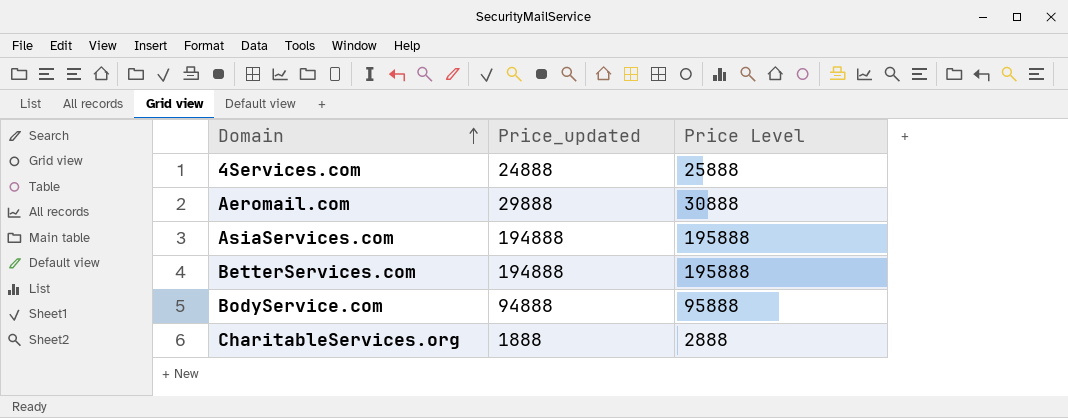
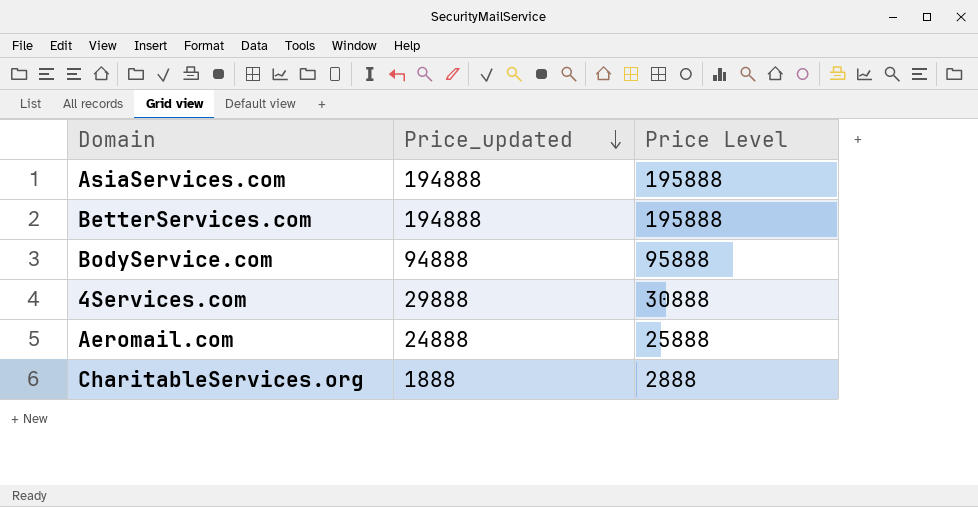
row order: Domain ascending -> Price_updated descending
4Services.com | Price_updated: 24888 -> 29888
4Services.com | Price Level: 25888 -> 30888
Aeromail.com | Price_updated: 29888 -> 24888
Aeromail.com | Price Level: 30888 -> 25888

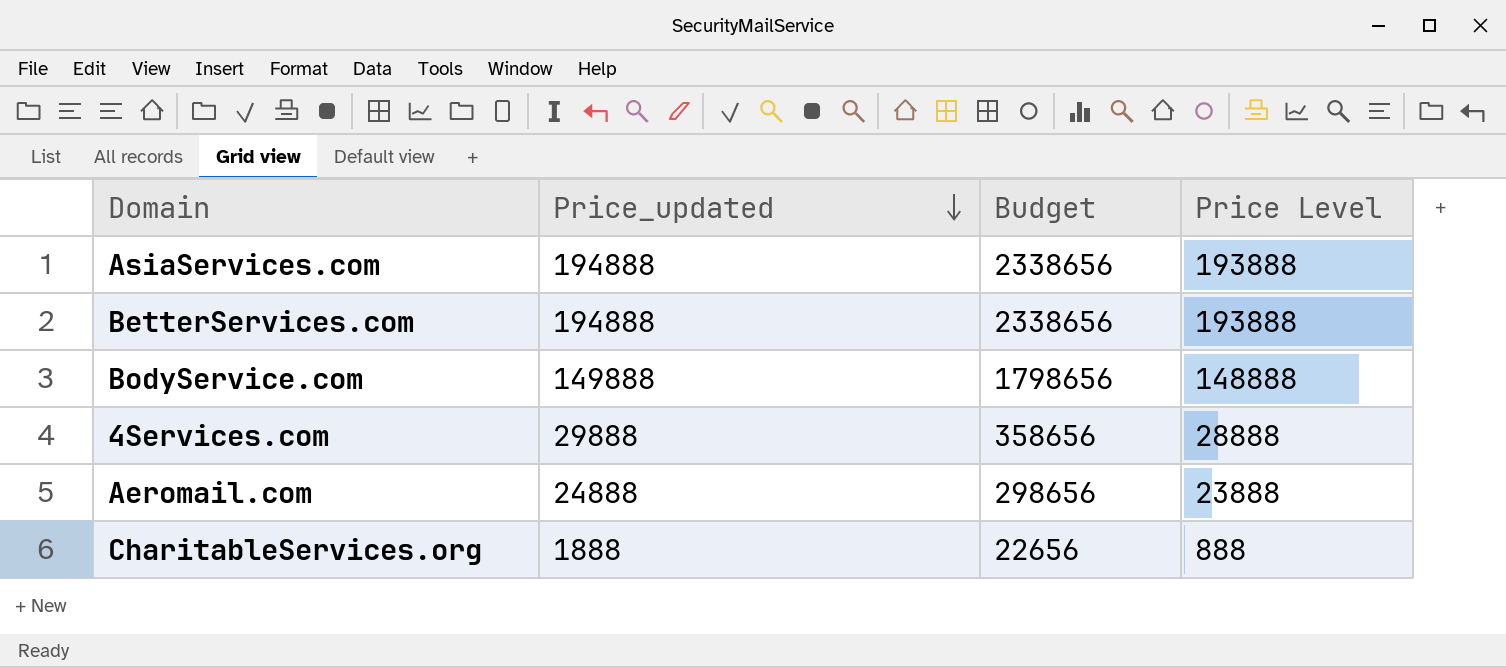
column Budget | formula: none -> [Price_updated] * 12
column Price Level | formula: [Price_updated] + 1000 -> [Price_updated] - 1000
BodyService.com | Price_updated: 94888 -> 149888

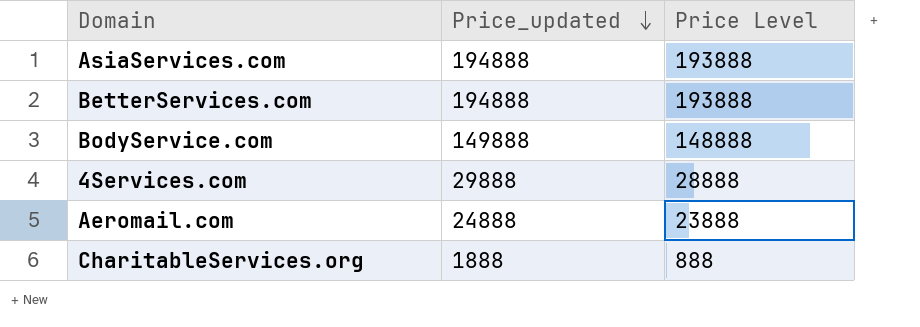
column Budget | formula: [Price_updated] * 12 -> none

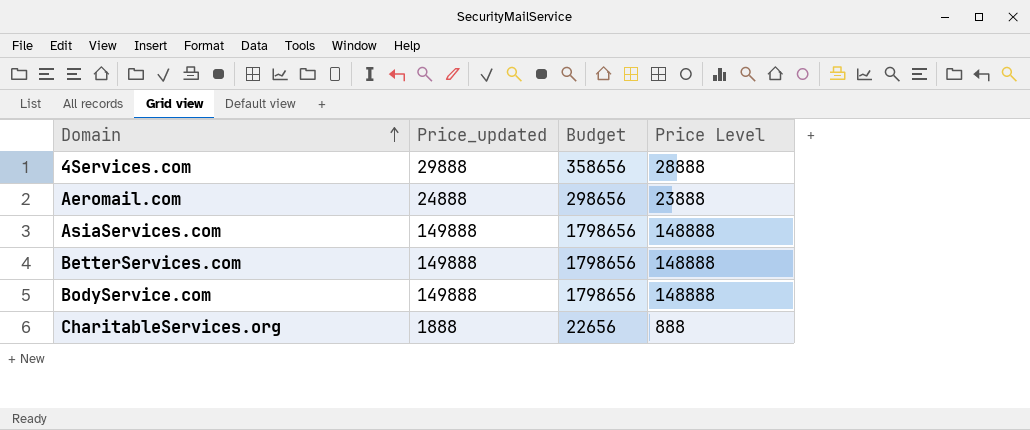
row order: Price_updated descending -> Domain ascending
column Budget | formula: none -> [Price_updated] * 12
AsiaServices.com | Price_updated: 194888 -> 149888
AsiaServices.com | Price Level: 193888 -> 148888
BetterServices.com | Price_updated: 194888 -> 149888
BetterServices.com | Price Level: 193888 -> 148888

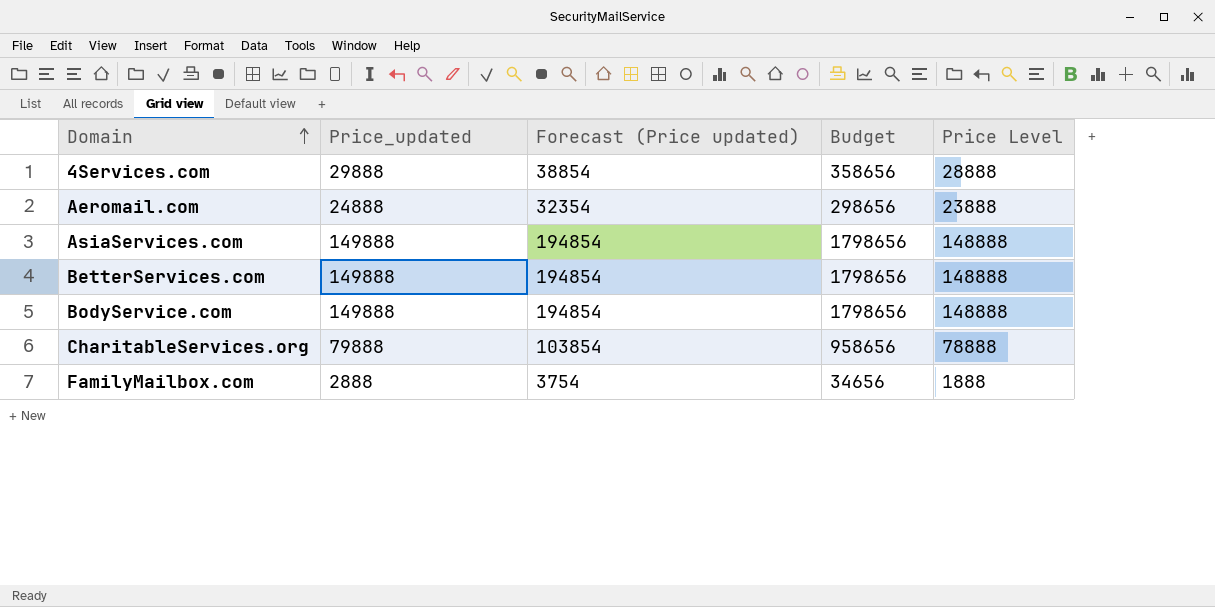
column Forecast (Price updated) | formula: none -> [Price_updated] * 1.3
CharitableServices.org | Price_updated: 1888 -> 79888
CharitableServices.org | Budget: 22656 -> 958656
CharitableServices.org | Price Level: 888 -> 78888
row FamilyMailbox.com: none -> 2888 | 3754 | 34656 | 1888

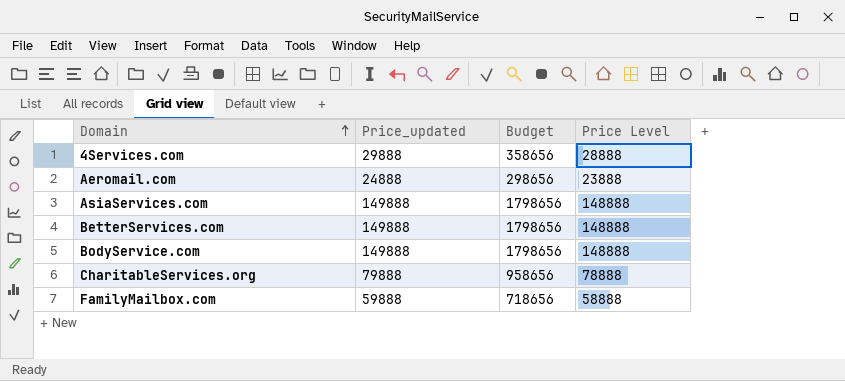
column Forecast (Price updated) | formula: [Price_updated] * 1.3 -> none
FamilyMailbox.com | Price_updated: 2888 -> 59888
FamilyMailbox.com | Budget: 34656 -> 718656
FamilyMailbox.com | Price Level: 1888 -> 58888

